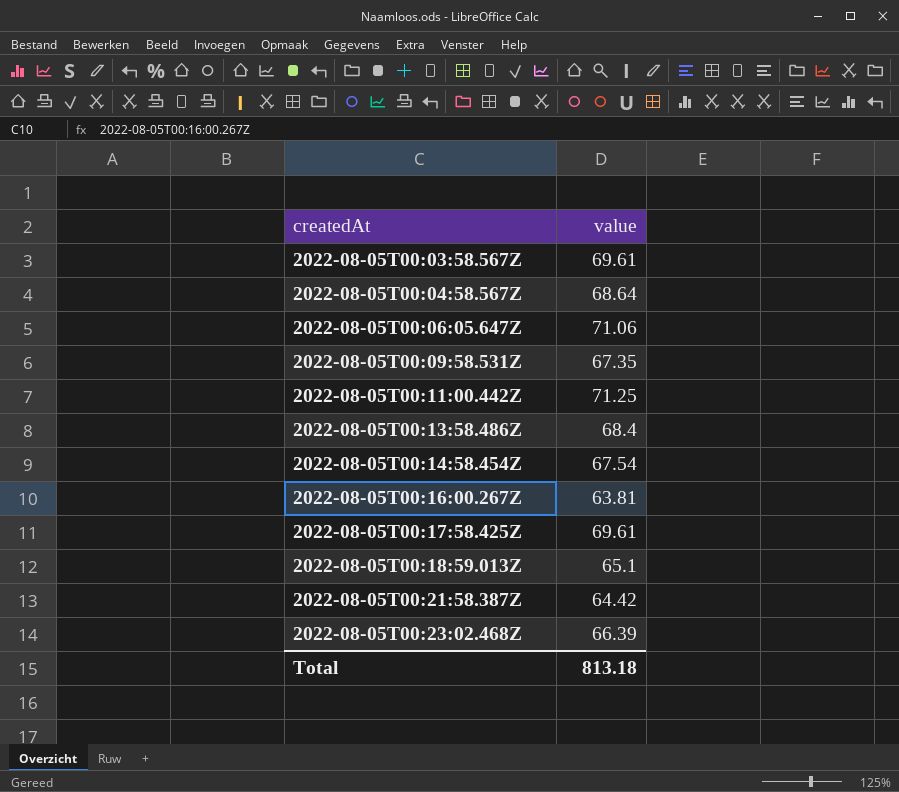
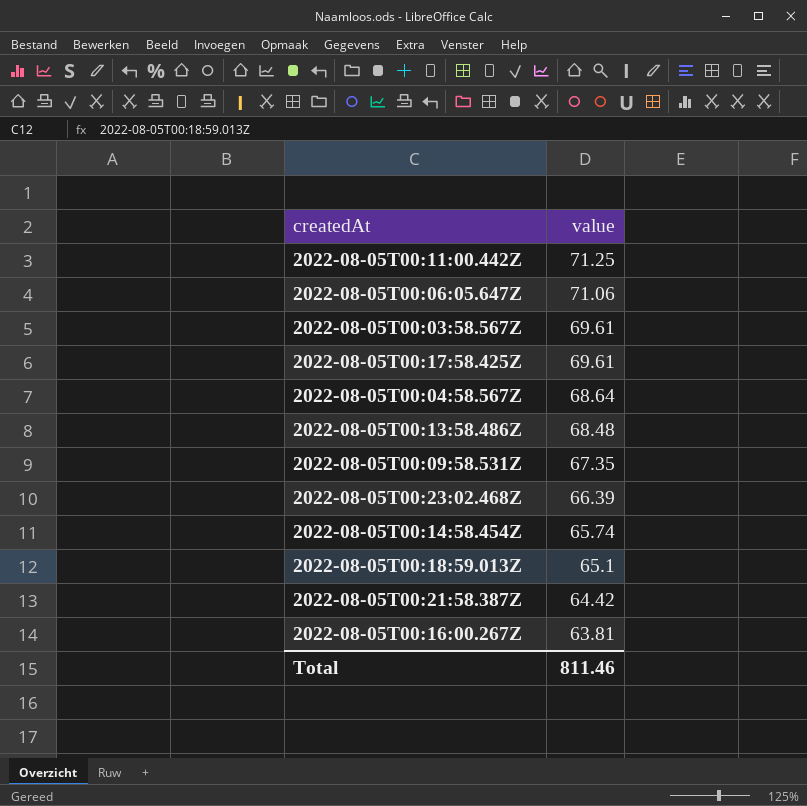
row order: createdAt ascending -> value descending
2022-08-05T00:13:58.486Z | value: 68.4 -> 68.48
2022-08-05T00:14:58.454Z | value: 67.54 -> 65.74
Total | value: 813.18 -> 811.46

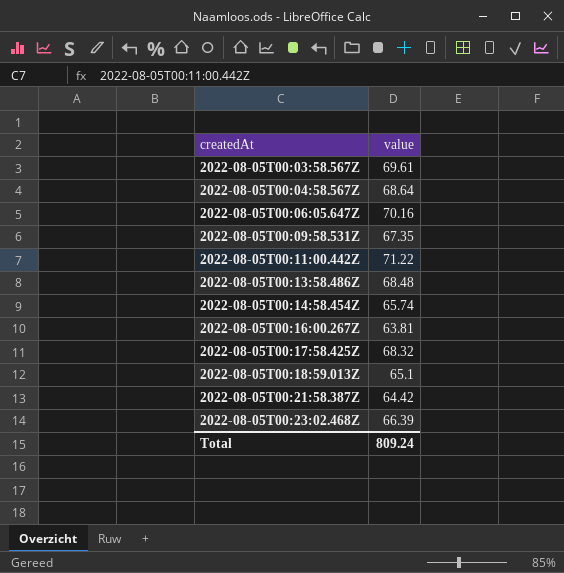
row order: value descending -> createdAt ascending
2022-08-05T00:06:05.647Z | value: 71.06 -> 70.16
2022-08-05T00:11:00.442Z | value: 71.25 -> 71.22
2022-08-05T00:17:58.425Z | value: 69.61 -> 68.32
Total | value: 811.46 -> 809.24

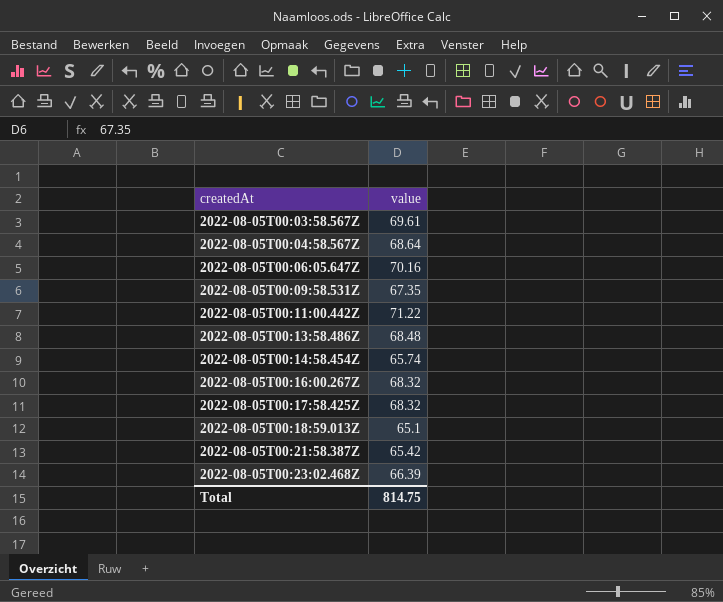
2022-08-05T00:16:00.267Z | value: 63.81 -> 68.32
2022-08-05T00:21:58.387Z | value: 64.42 -> 65.42
Total | value: 809.24 -> 814.75

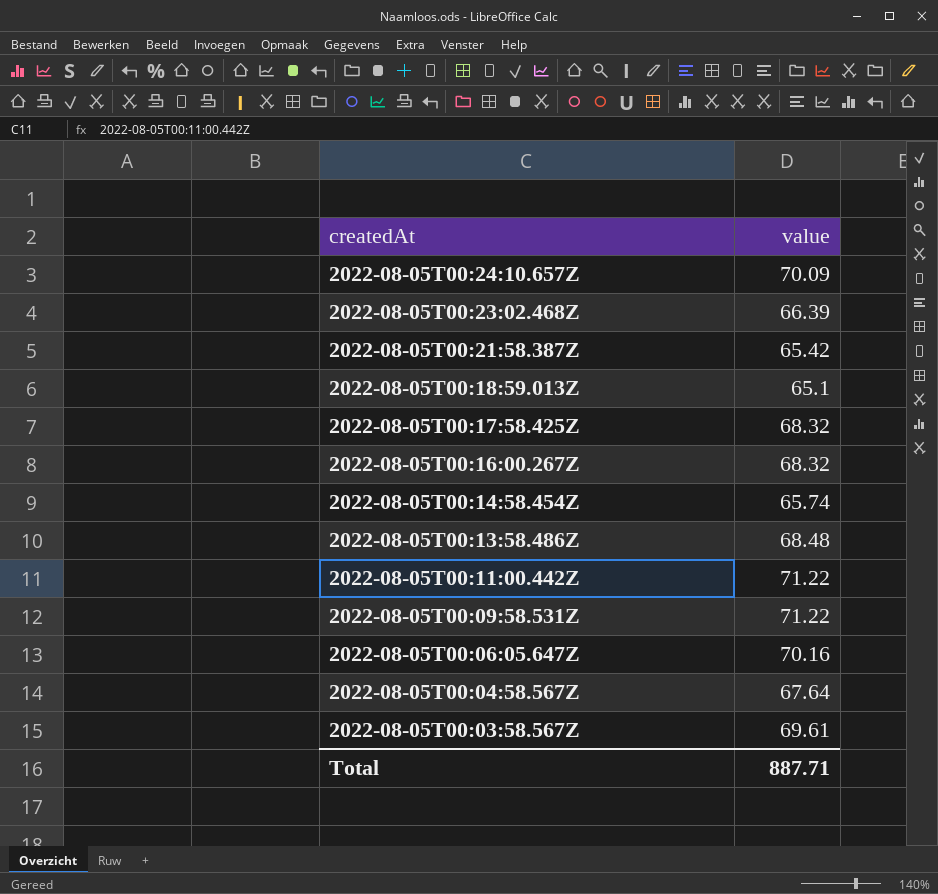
row order: createdAt ascending -> createdAt descending
row 2022-08-05T00:24:10.657Z: none -> 70.09
2022-08-05T00:09:58.531Z | value: 67.35 -> 71.22
2022-08-05T00:04:58.567Z | value: 68.64 -> 67.64
Total | value: 814.75 -> 887.71

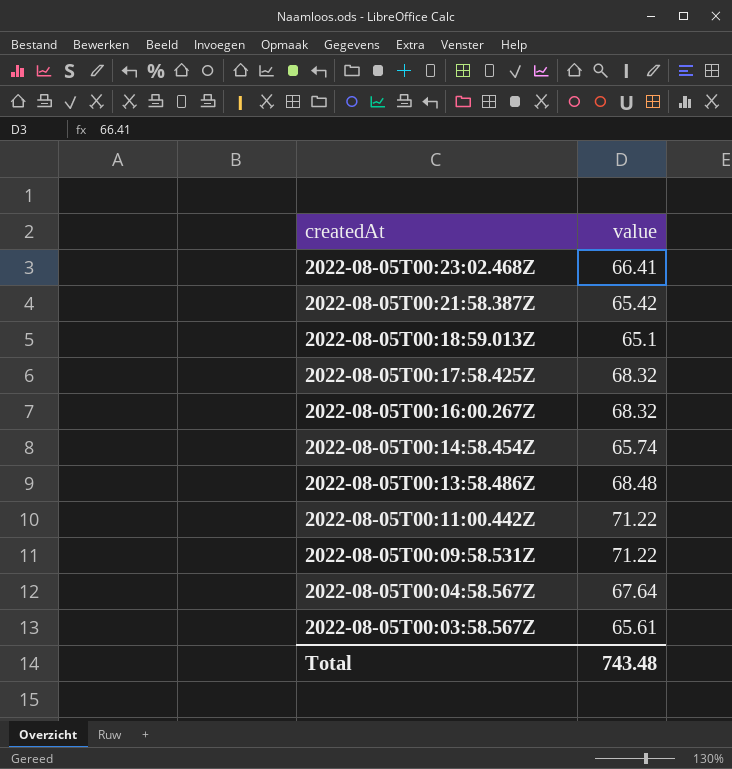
row 2022-08-05T00:24:10.657Z: 70.09 -> none
row 2022-08-05T00:06:05.647Z: 70.16 -> none
2022-08-05T00:23:02.468Z | value: 66.39 -> 66.41
2022-08-05T00:03:58.567Z | value: 69.61 -> 65.61
Total | value: 887.71 -> 743.48

